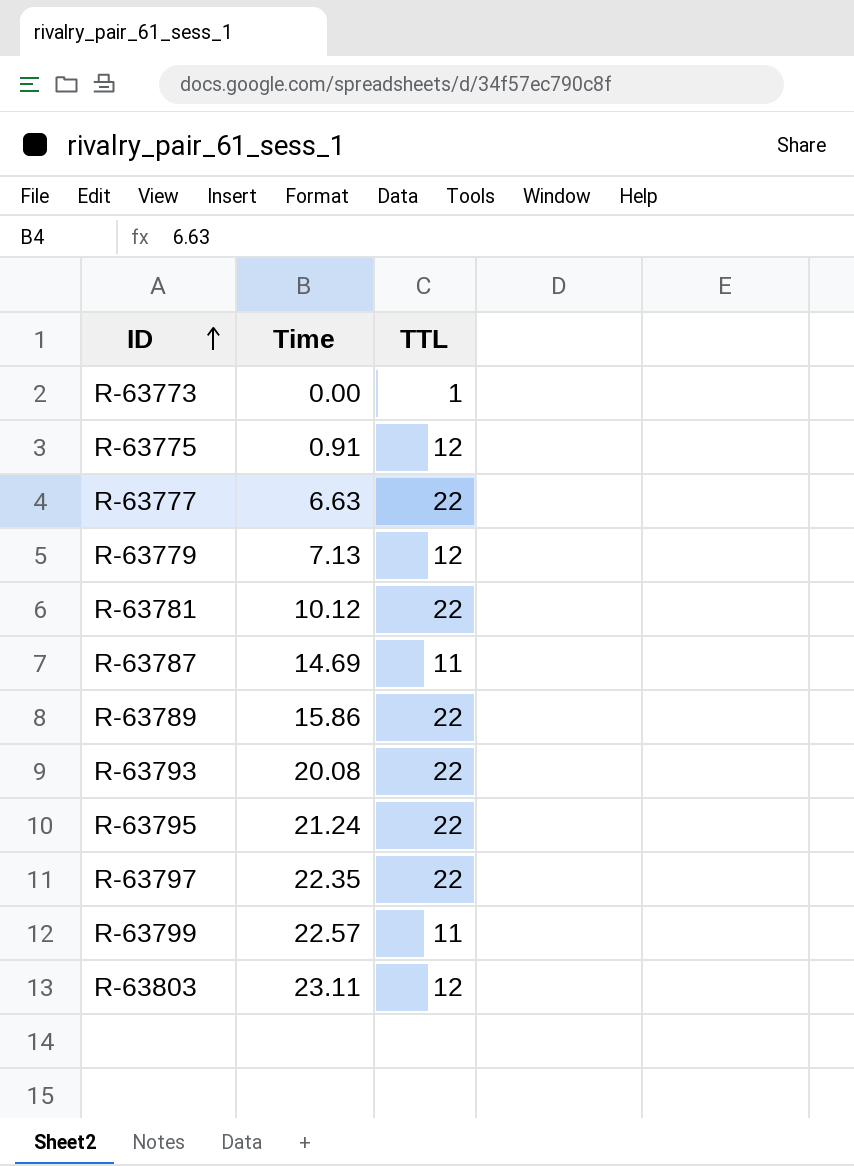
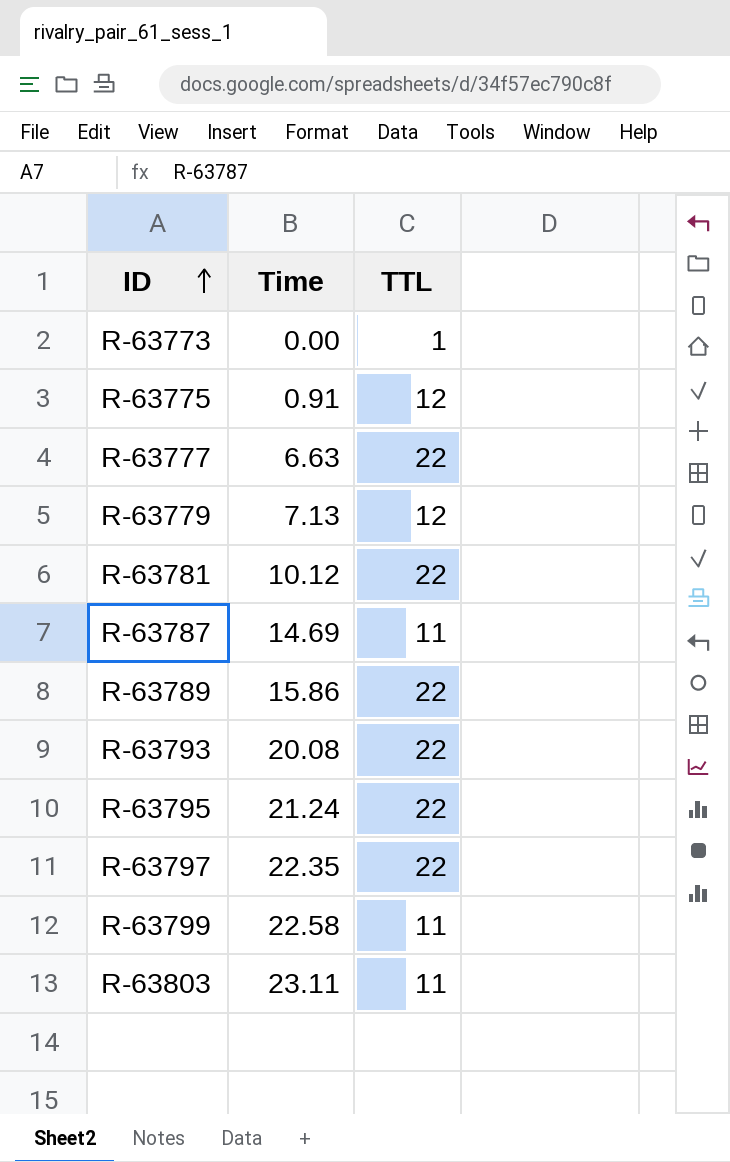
R-63799 | Time: 22.57 -> 22.58
R-63803 | TTL: 12 -> 11

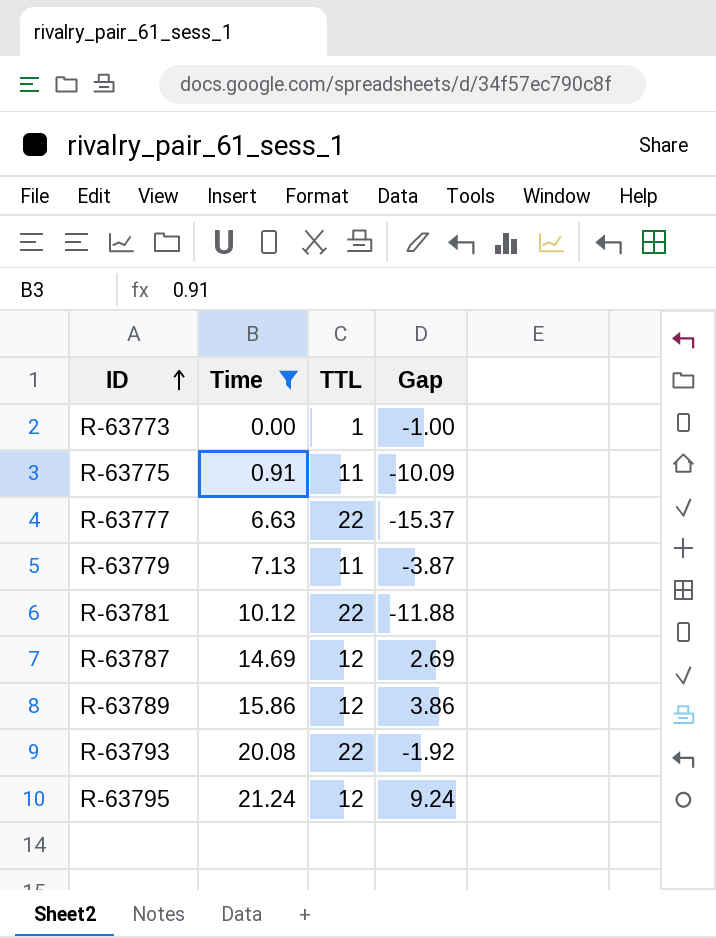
filter: none -> Time <= 21.24
column Gap | formula: none -> [Time] - [TTL]
R-63775 | TTL: 12 -> 11
R-63779 | TTL: 12 -> 11
R-63787 | TTL: 11 -> 12
R-63789 | TTL: 22 -> 12
R-63795 | TTL: 22 -> 12

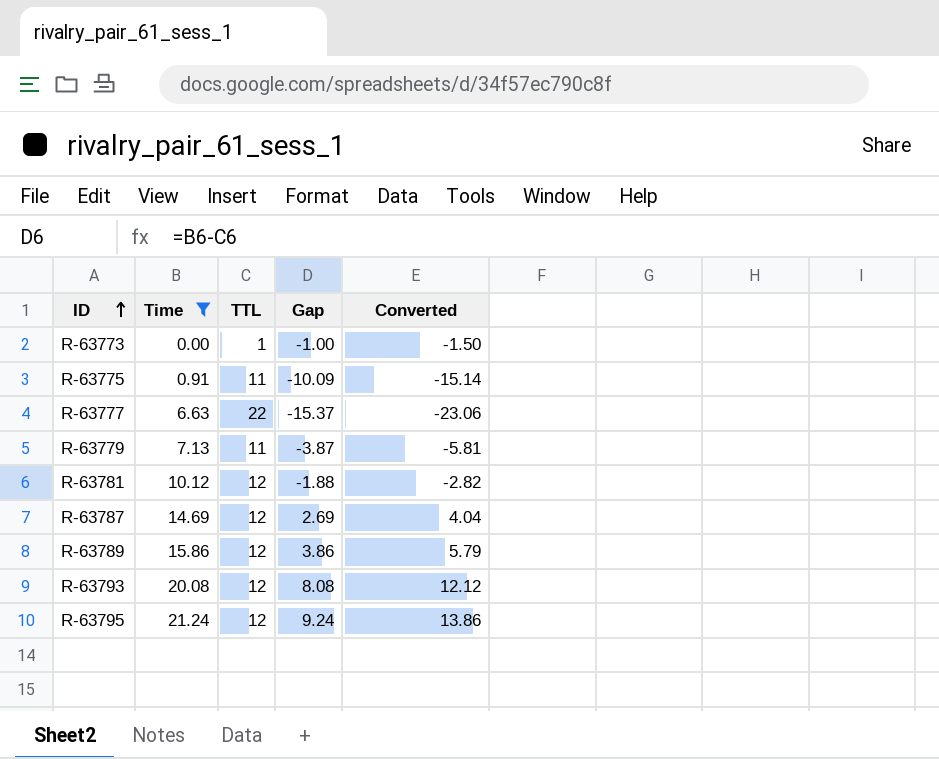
column Converted | formula: none -> [Gap] * 1.5
R-63781 | TTL: 22 -> 12
R-63781 | Gap: -11.88 -> -1.88
R-63793 | TTL: 22 -> 12
R-63793 | Gap: -1.92 -> 8.08

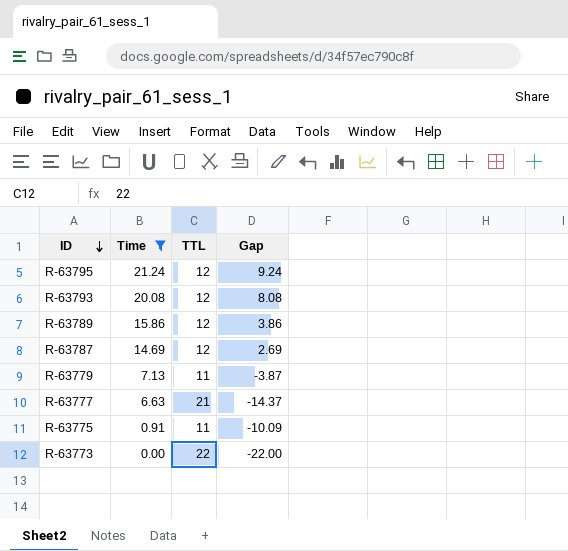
row order: ID ascending -> ID descending
column Converted | formula: [Gap] * 1.5 -> none
row R-63781: 10.12 | 12 | -1.88 | -2.82 -> none
R-63777 | TTL: 22 -> 21
R-63777 | Gap: -15.37 -> -14.37
R-63773 | TTL: 1 -> 22
R-63773 | Gap: -1.00 -> -22.00

